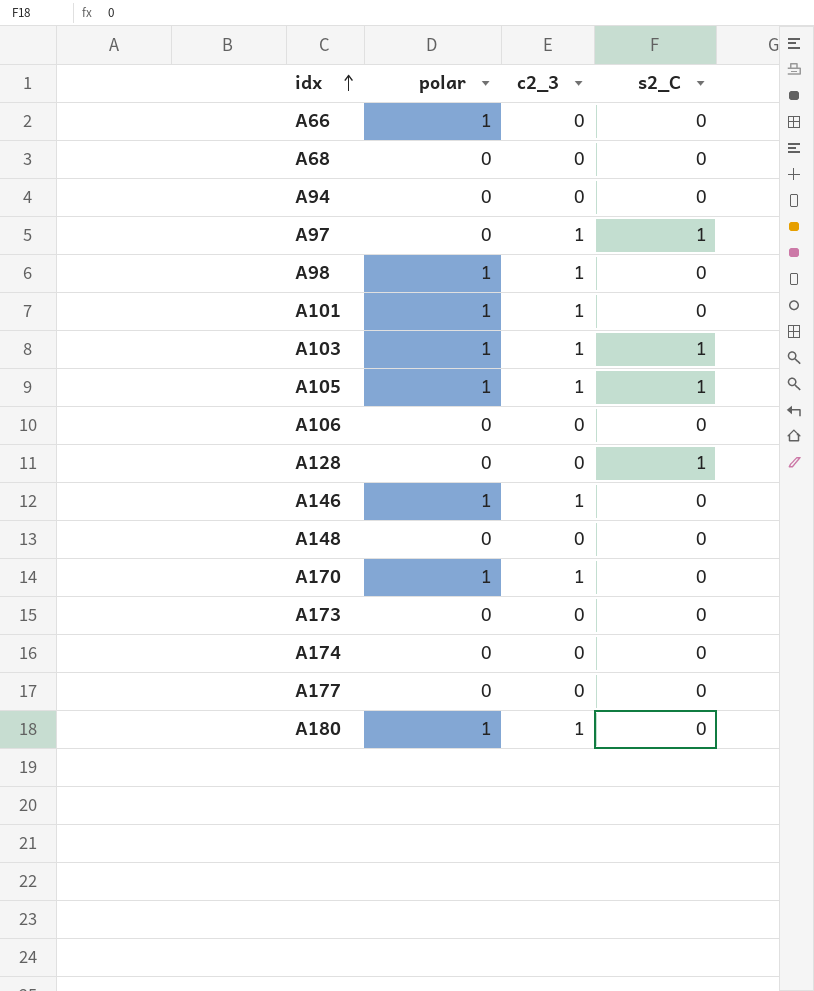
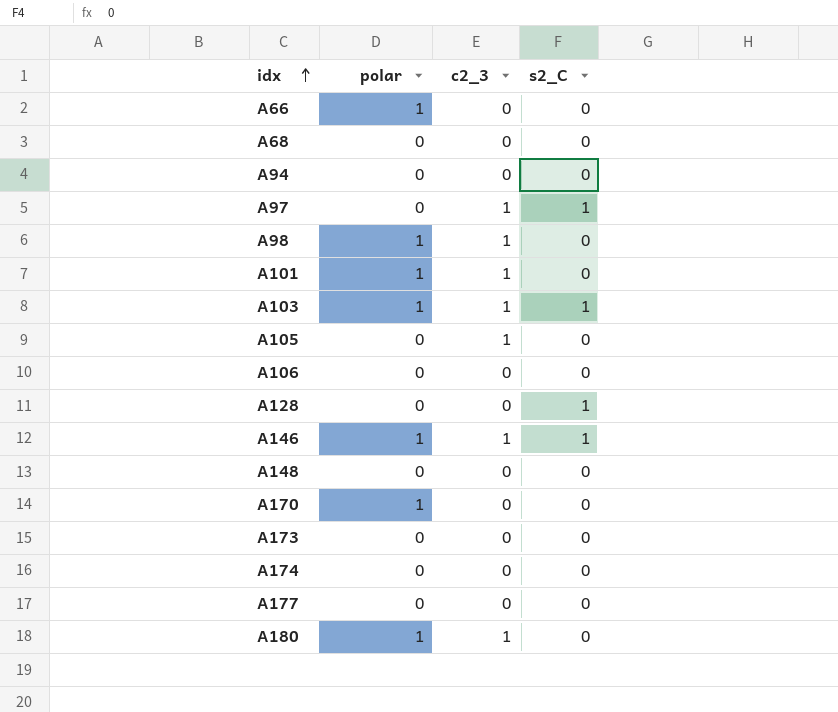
A105 | polar: 1 -> 0
A105 | s2_C: 1 -> 0
A146 | s2_C: 0 -> 1
A170 | c2_3: 1 -> 0

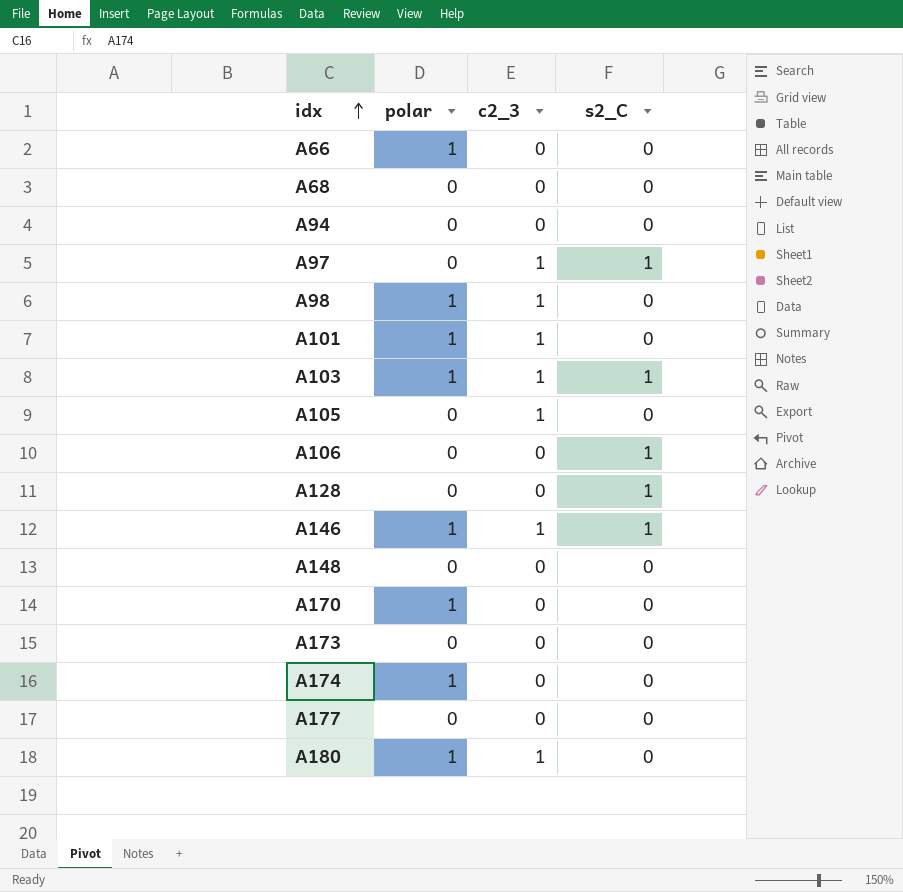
A106 | s2_C: 0 -> 1
A174 | polar: 0 -> 1

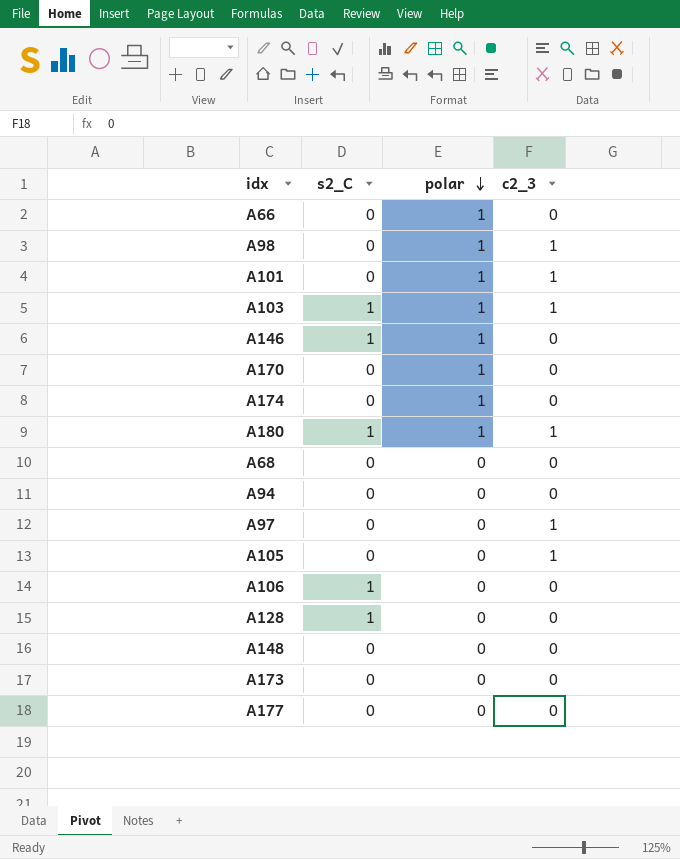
row order: idx ascending -> polar descending
column s2_C | position: 4 -> 2
A146 | c2_3: 1 -> 0
A180 | s2_C: 0 -> 1
A97 | s2_C: 1 -> 0

